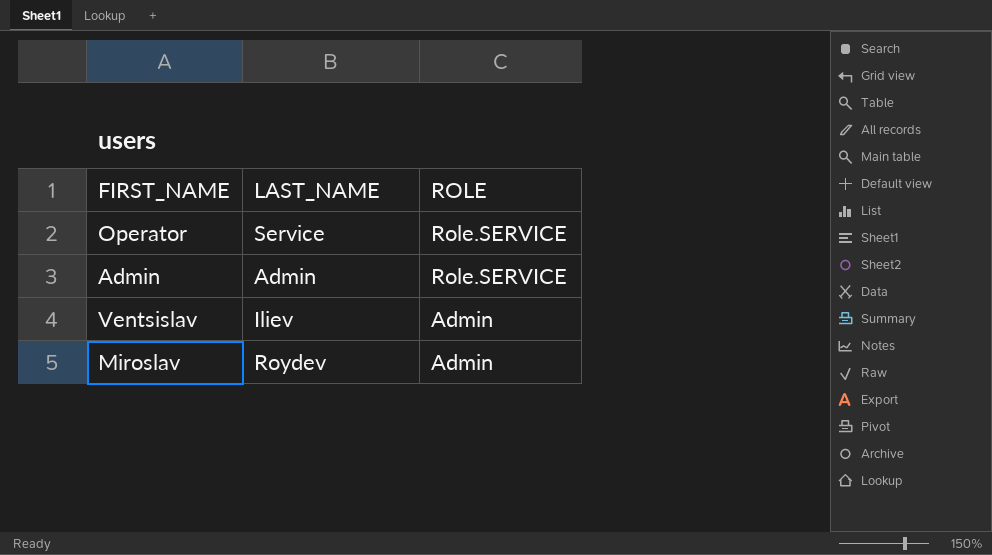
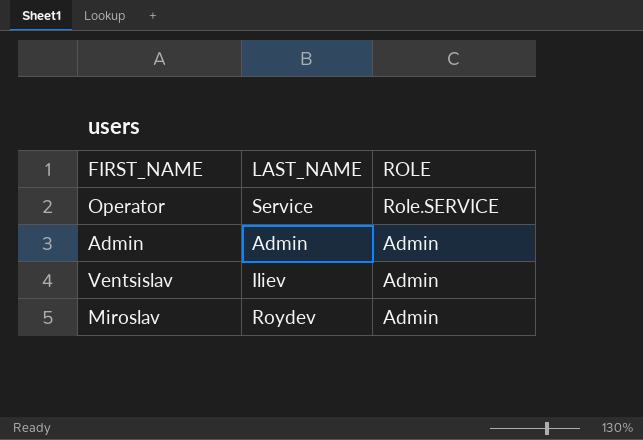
Admin | ROLE: Role.SERVICE -> Admin

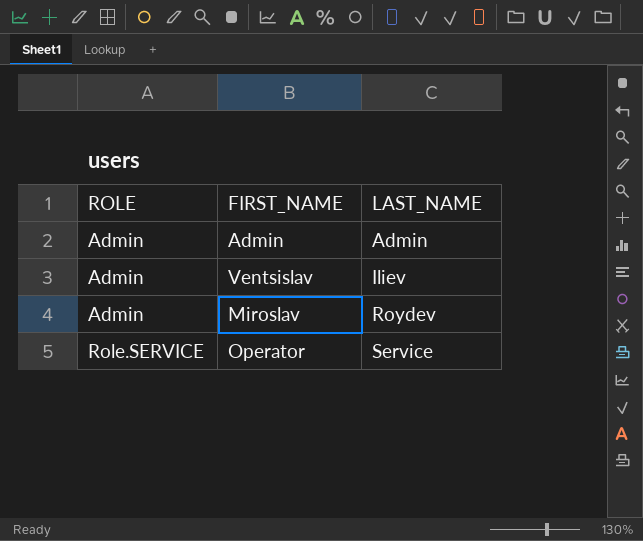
row order: ROLE descending -> ROLE ascending
column ROLE | position: 3 -> 1

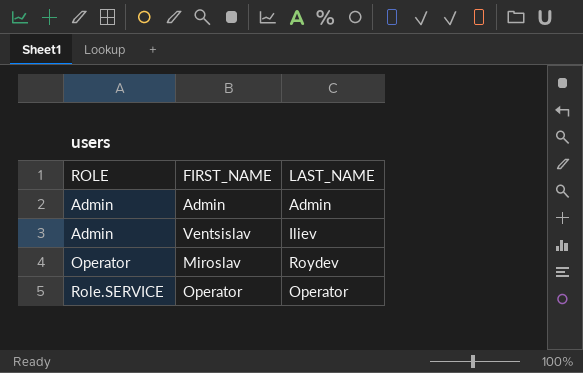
Miroslav | ROLE: Admin -> Operator
Operator | LAST_NAME: Service -> Operator

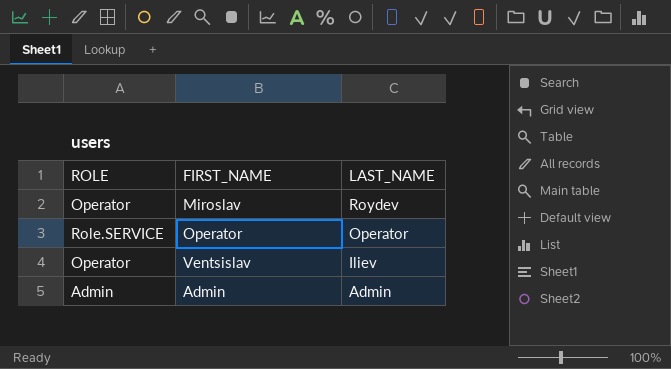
row order: ROLE ascending -> LAST_NAME descending
Ventsislav | ROLE: Admin -> Operator

